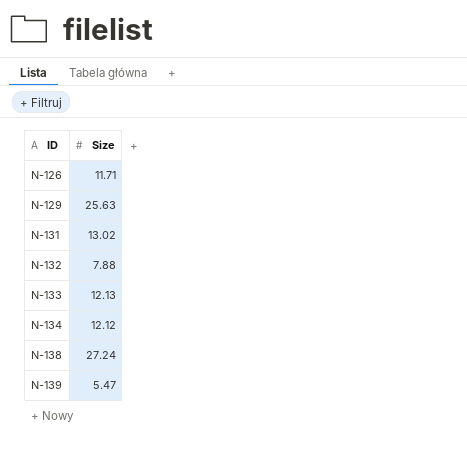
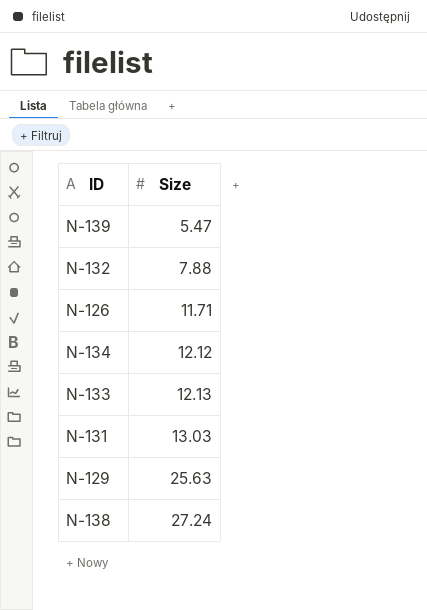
row order: ID ascending -> Size ascending
N-131 | Size: 13.02 -> 13.03

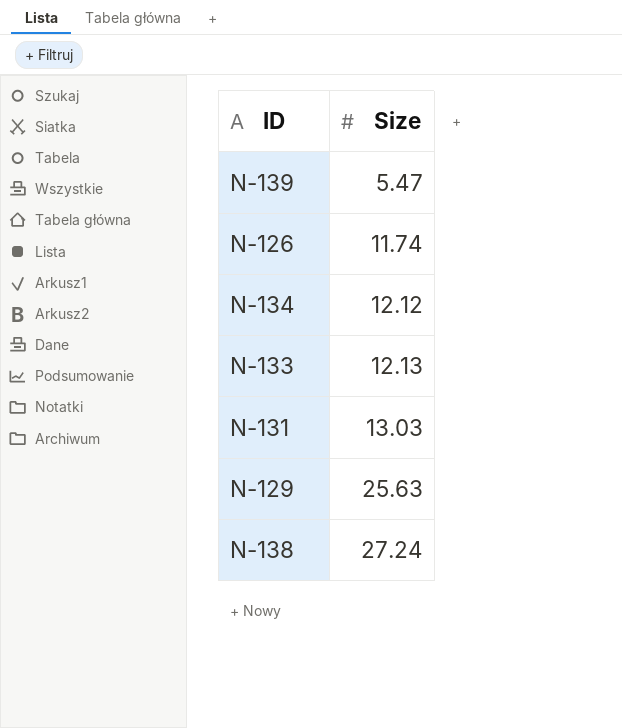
row N-132: 7.88 -> none
N-126 | Size: 11.71 -> 11.74

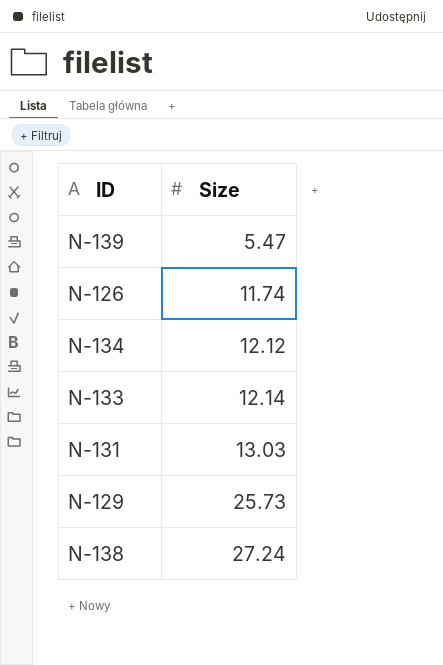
N-133 | Size: 12.13 -> 12.14
N-129 | Size: 25.63 -> 25.73

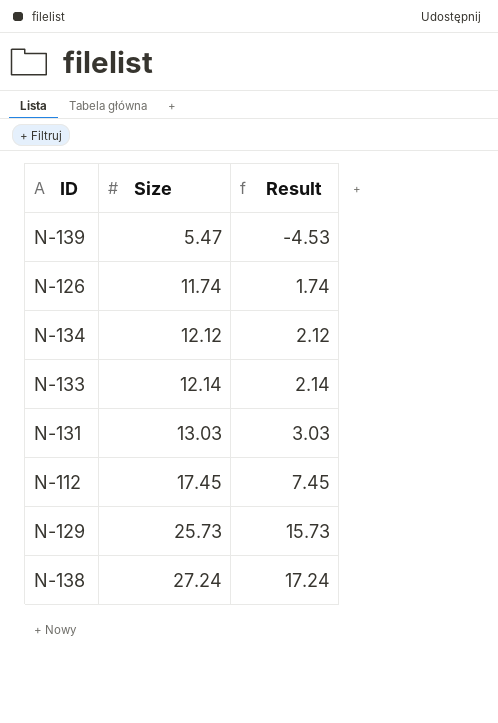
column Result | formula: none -> [Size] - 10
row N-112: none -> 17.45 | 7.45

